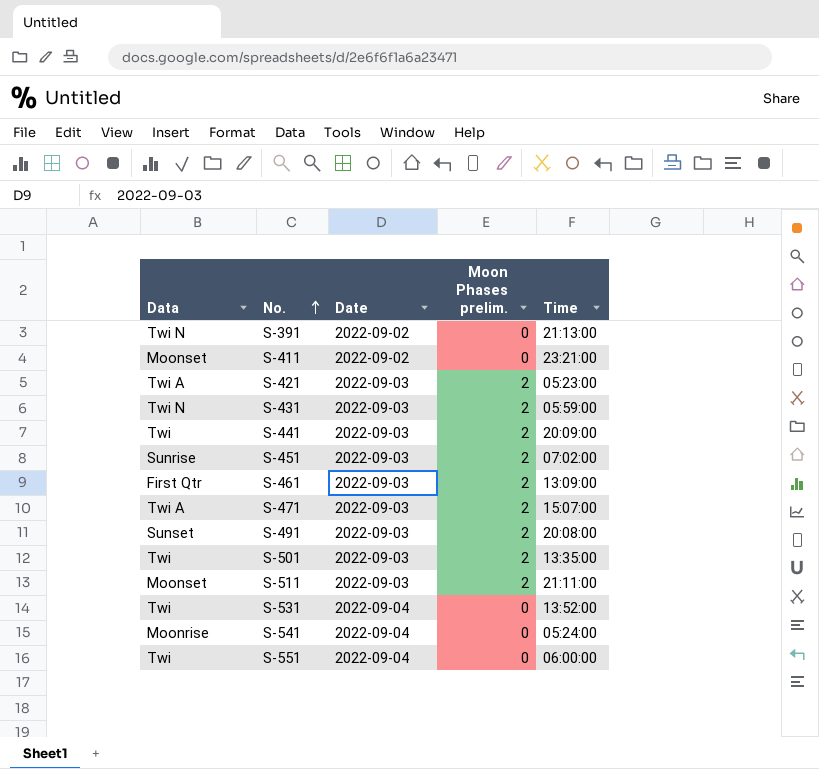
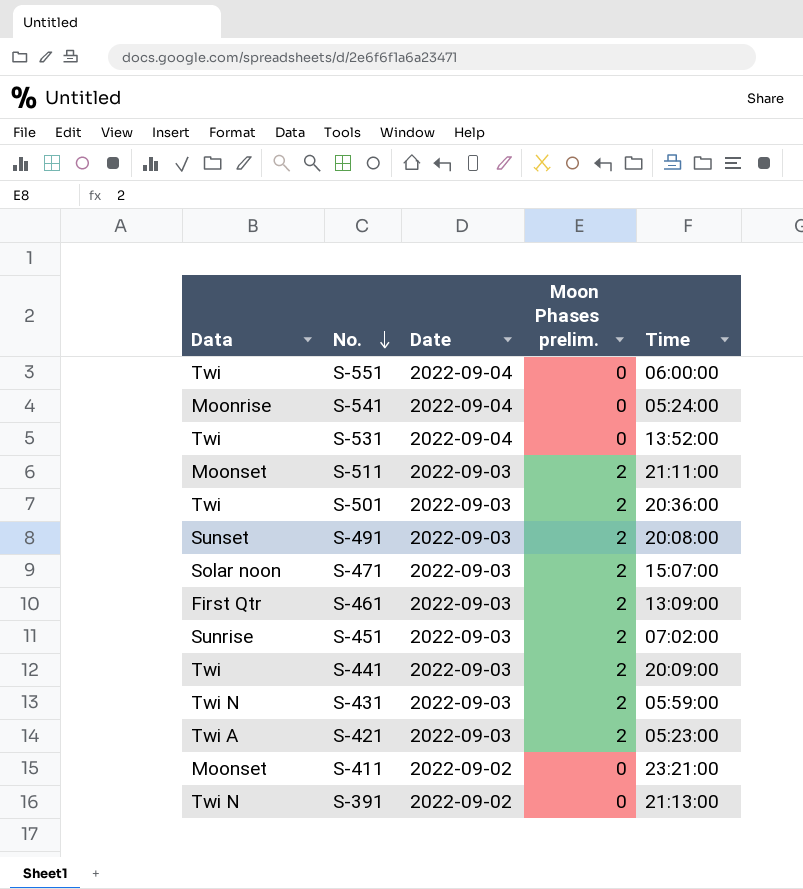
row order: No. ascending -> No. descending
S-501 | Time: 13:35:00 -> 20:36:00
S-471 | Data: Twi A -> Solar noon

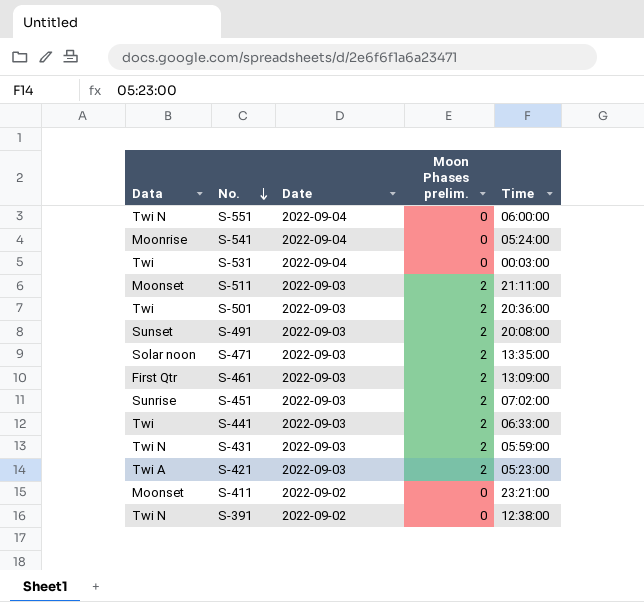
S-551 | Data: Twi -> Twi N
S-531 | Time: 13:52:00 -> 00:03:00
S-471 | Time: 15:07:00 -> 13:35:00
S-441 | Time: 20:09:00 -> 06:33:00
S-391 | Time: 21:13:00 -> 12:38:00

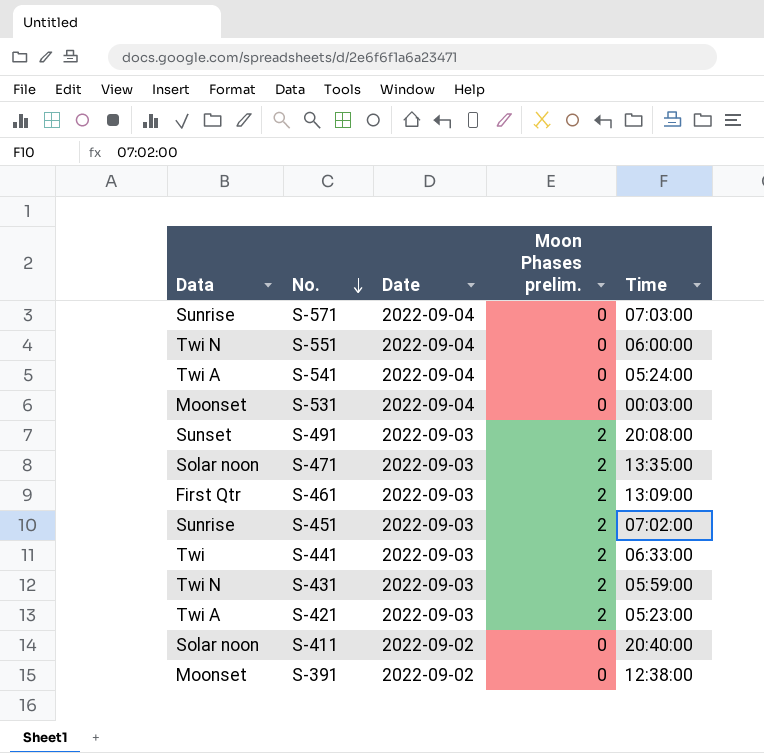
row S-511: Moonset | 2022-09-03 | 2 | 21:11:00 -> none
row S-501: Twi | 2022-09-03 | 2 | 20:36:00 -> none
row S-571: none -> Sunrise | 2022-09-04 | 0 | 07:03:00
S-541 | Data: Moonrise -> Twi A
S-531 | Data: Twi -> Moonset
S-411 | Data: Moonset -> Solar noon
S-411 | Time: 23:21:00 -> 20:40:00
S-391 | Data: Twi N -> Moonset

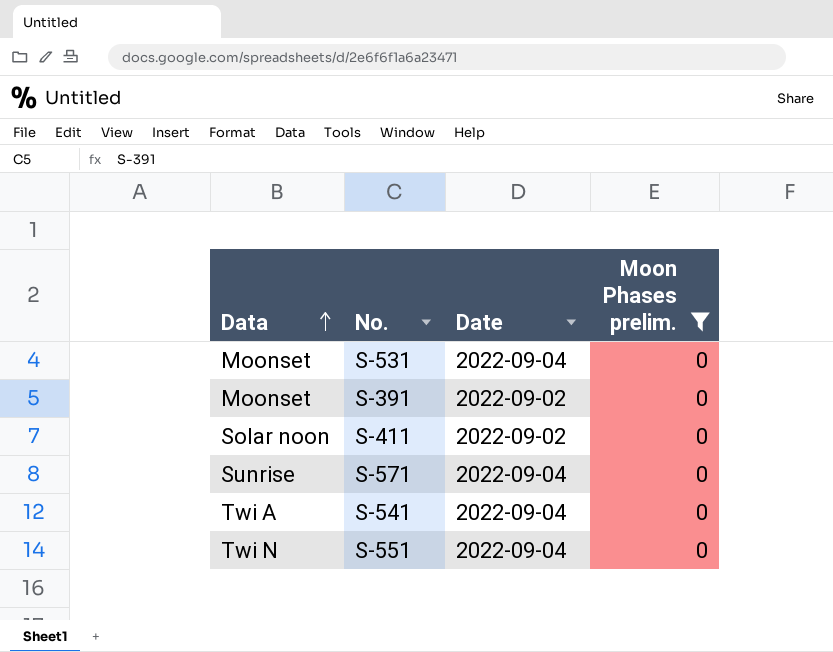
filter: none -> Moon Phases prelim. = 0
row order: No. descending -> Data ascending
column Time | position: 5 -> none

